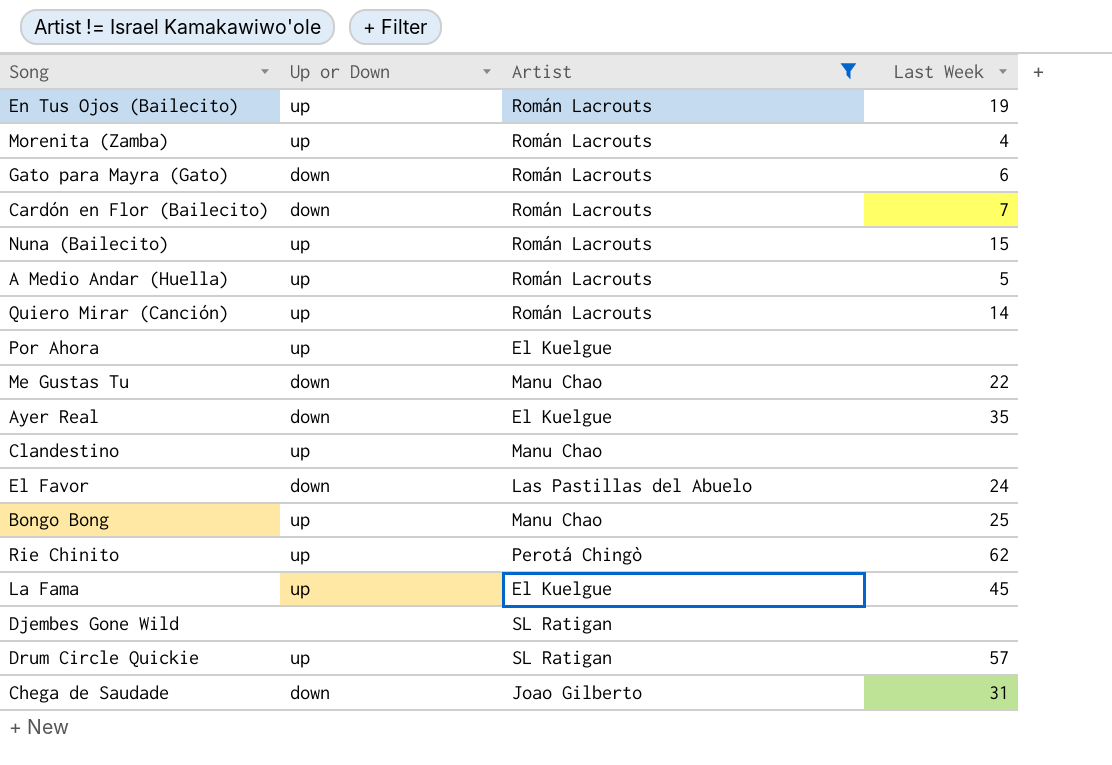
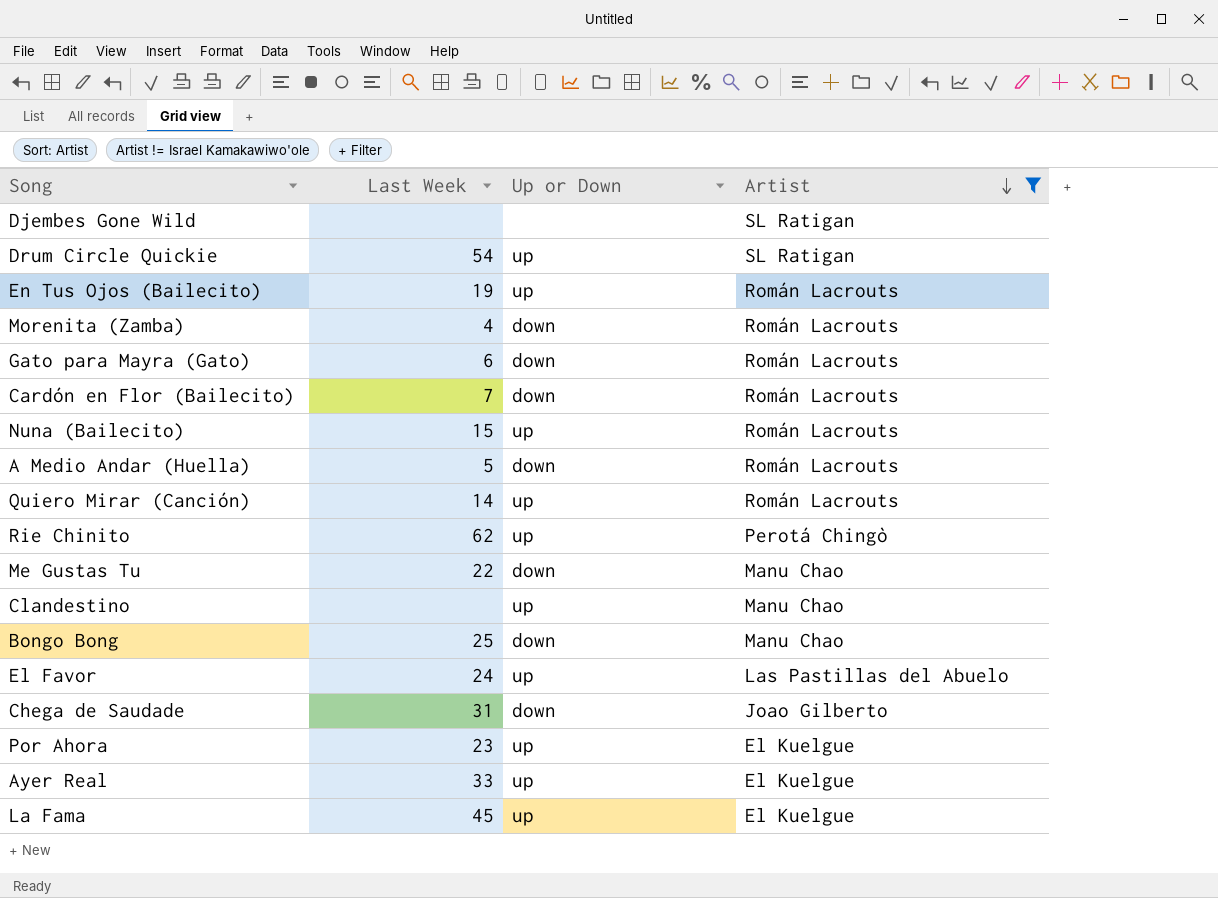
row order: none -> Artist descending
column Last Week | position: 4 -> 2
Drum Circle Quickie | Last Week: 57 -> 54
Morenita (Zamba) | Up or Down: up -> down
A Medio Andar (Huella) | Up or Down: up -> down
Bongo Bong | Up or Down: up -> down
El Favor | Up or Down: down -> up
Por Ahora | Last Week: none -> 23
Ayer Real | Last Week: 35 -> 33
Ayer Real | Up or Down: down -> up

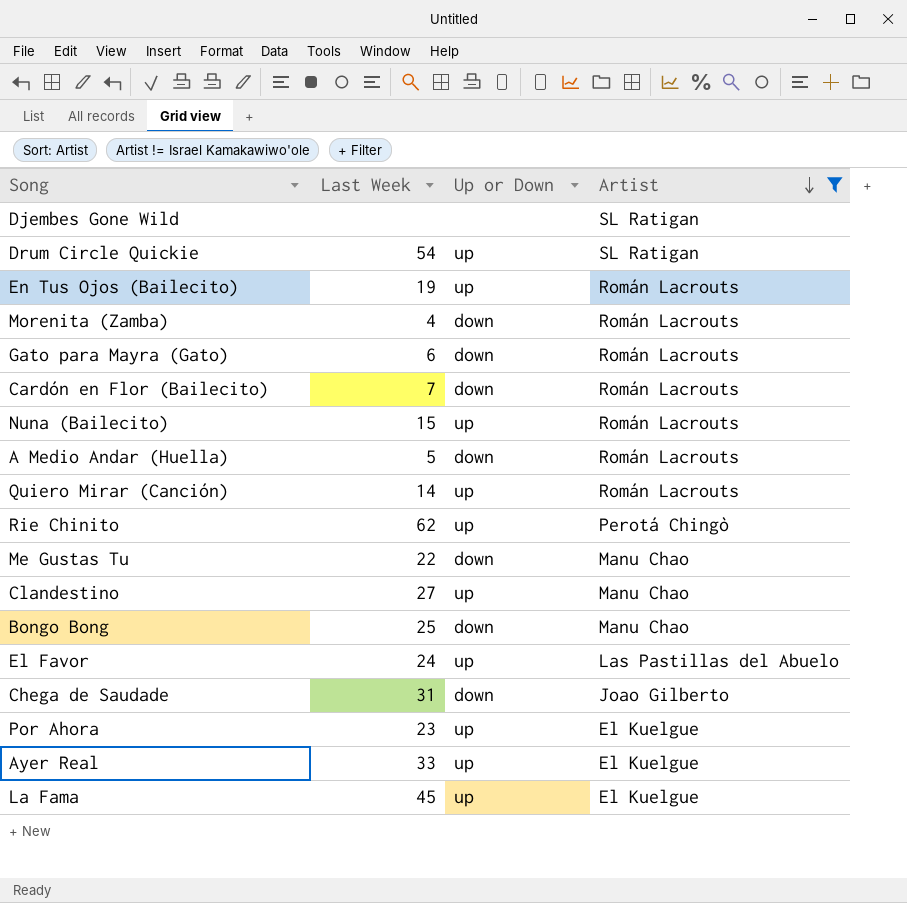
Clandestino | Last Week: none -> 27

